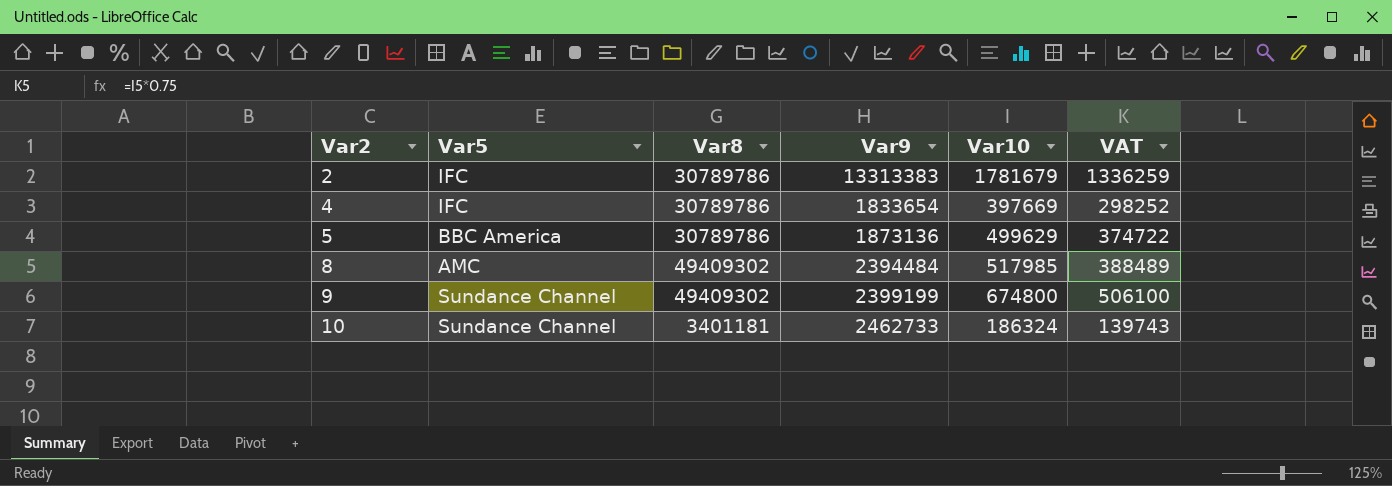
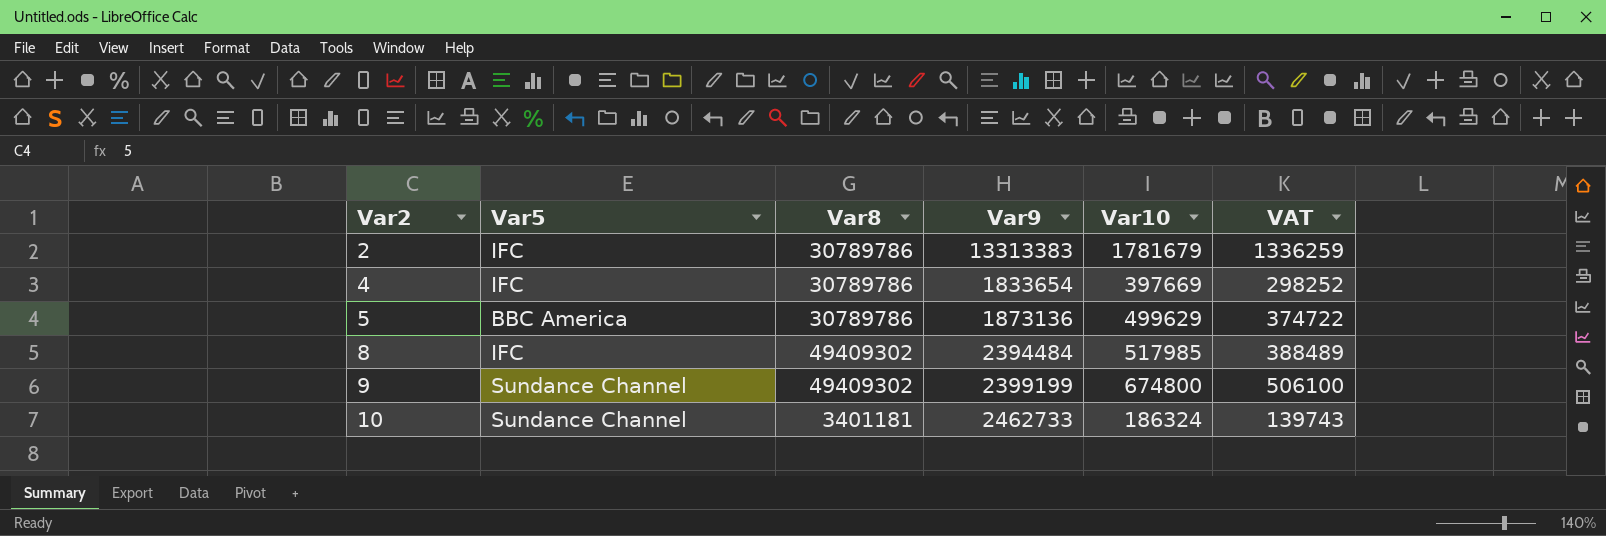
8 | Var5: AMC -> IFC

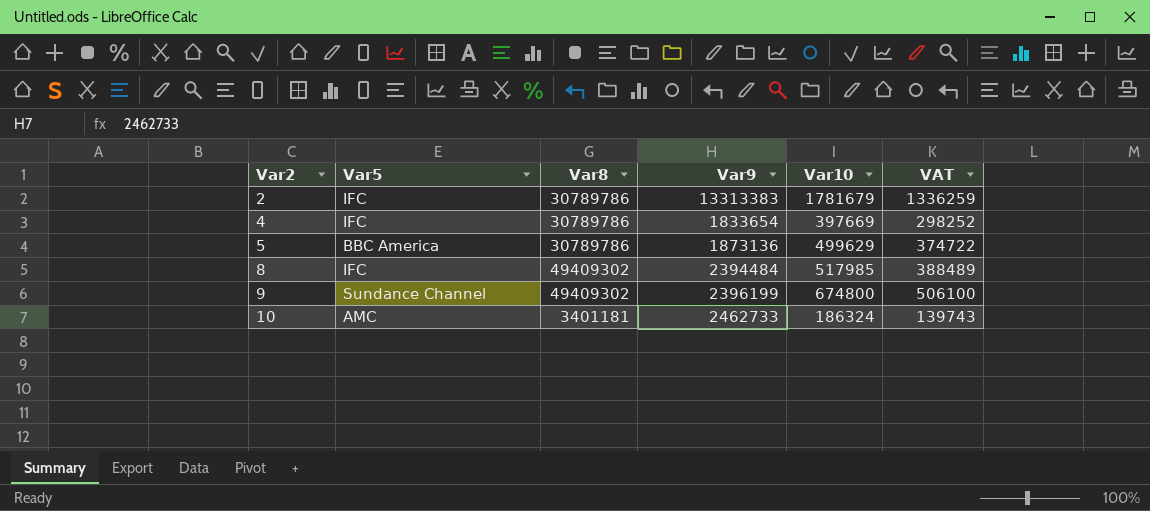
9 | Var9: 2399199 -> 2396199
10 | Var5: Sundance Channel -> AMC

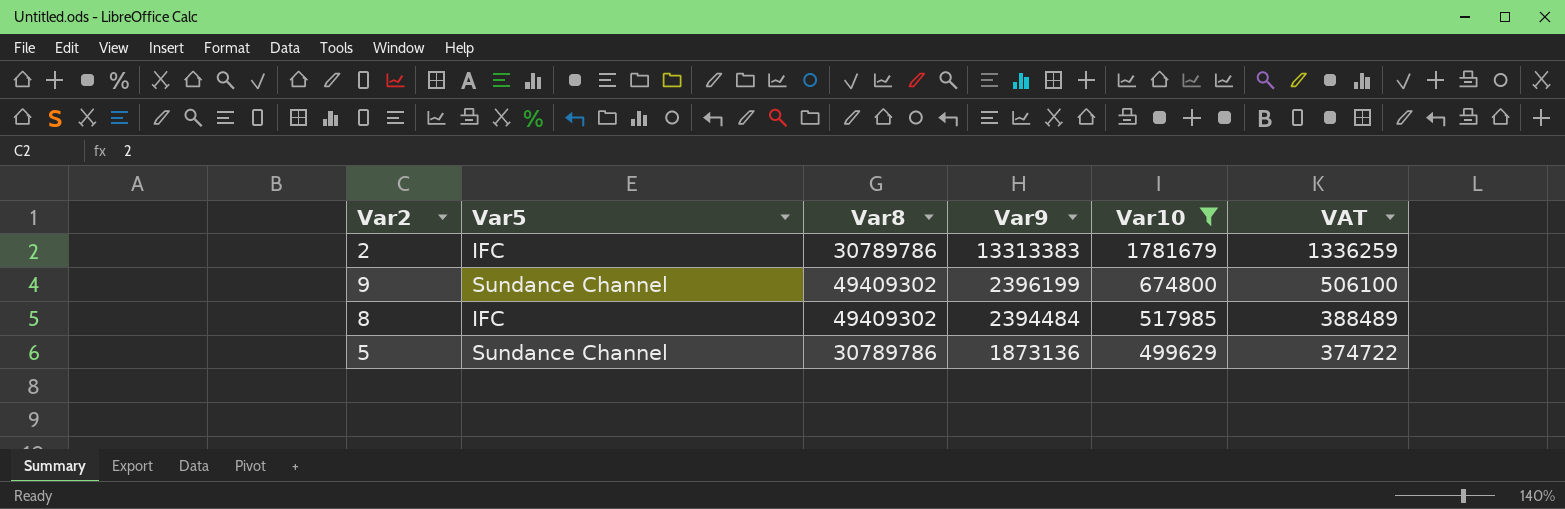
filter: none -> Var10 >= 499629
row order: Var2 ascending -> Var9 descending
5 | Var5: BBC America -> Sundance Channel

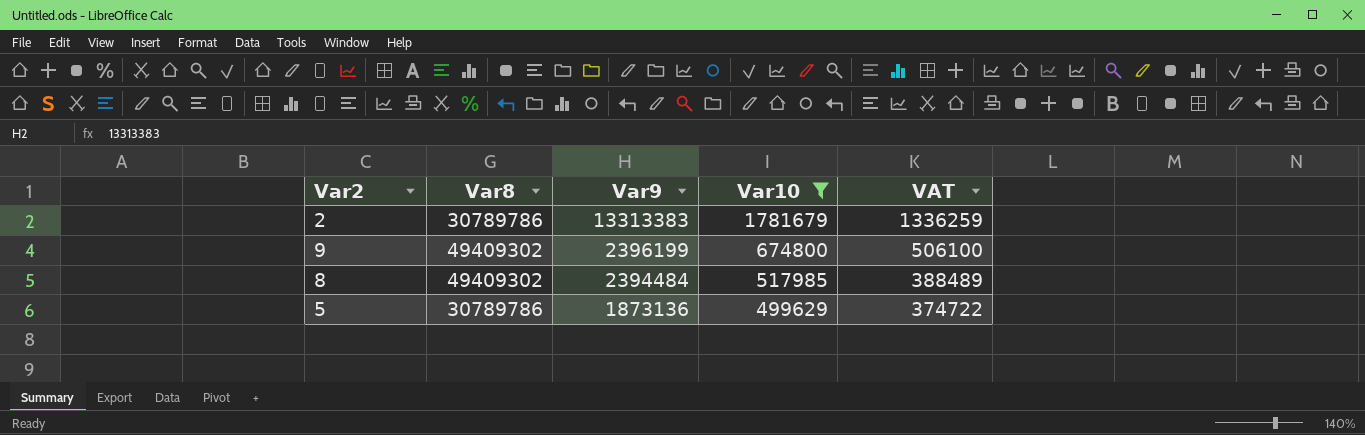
column Var5 | position: 2 -> none

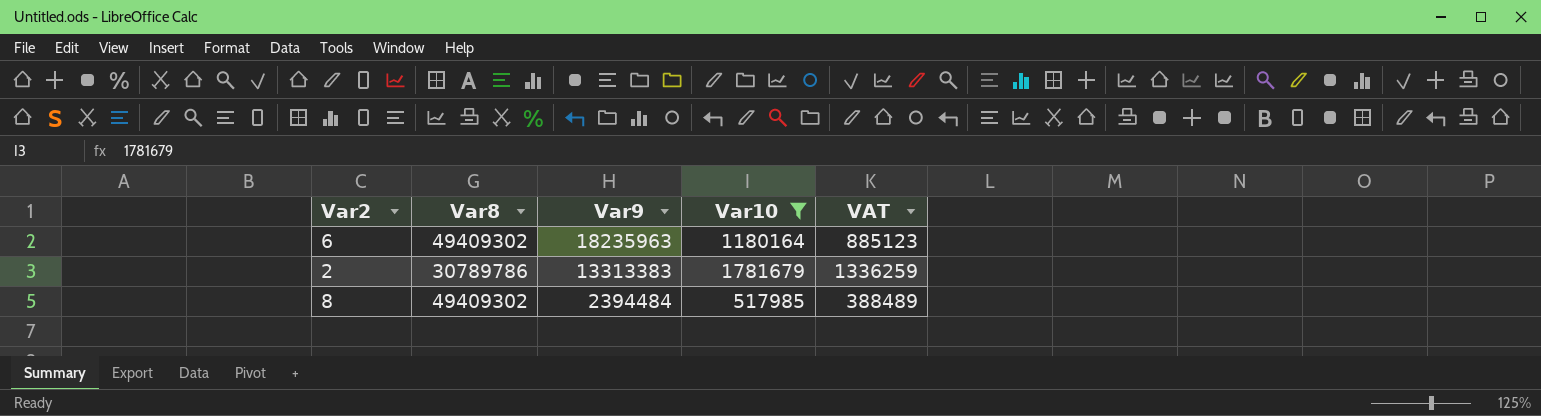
row 9: 49409302 | 2396199 | 674800 | 506100 -> none
row 5: 30789786 | 1873136 | 499629 | 374722 -> none
row 6: none -> 49409302 | 18235963 | 1180164 | 885123

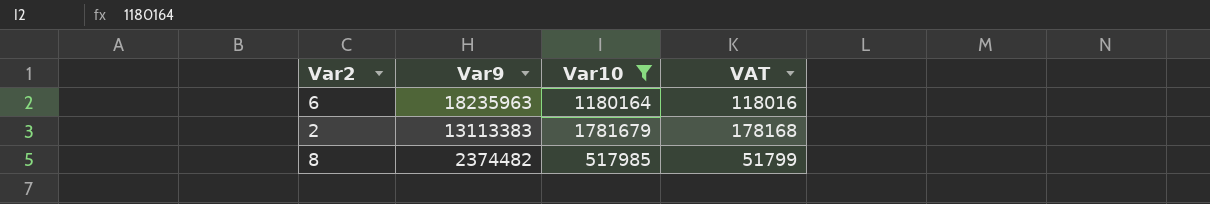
column Var8 | position: 2 -> none
column VAT | formula: [Var10] * 0.75 -> [Var10] * 0.1
2 | Var9: 13313383 -> 13113383
8 | Var9: 2394484 -> 2374482

